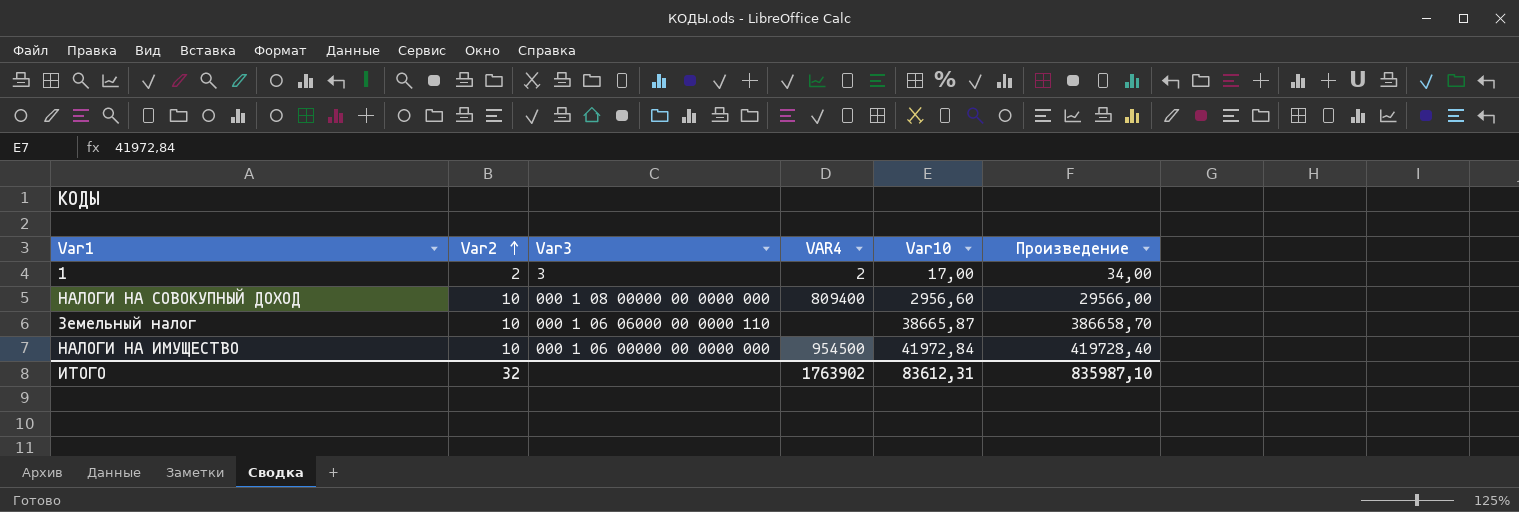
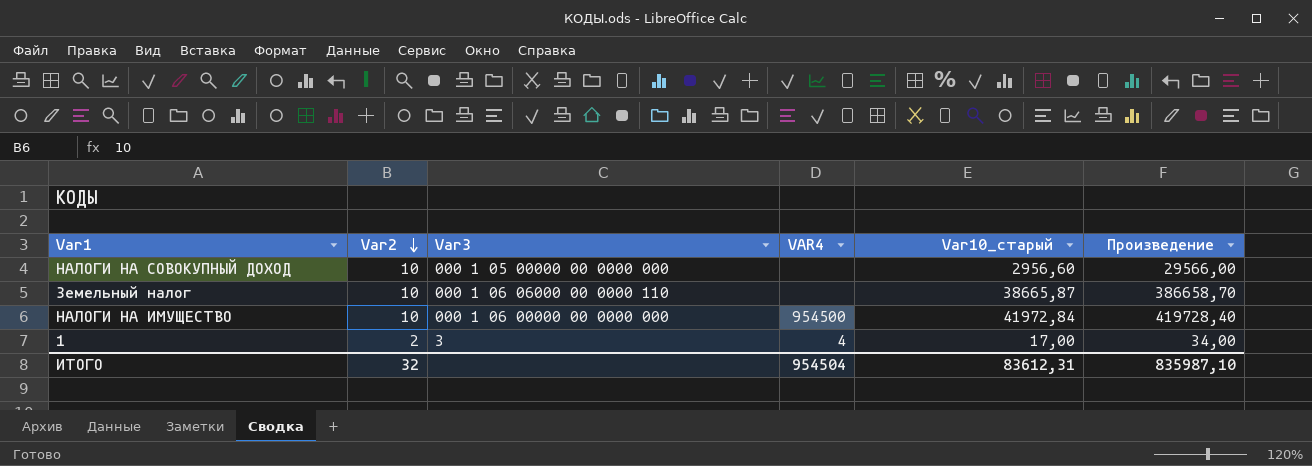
row order: Var2 ascending -> Var2 descending
column name: Var10 -> Var10_старый
НАЛОГИ НА СОВОКУПНЫЙ ДОХОД | Var3: 000 1 08 00000 00 0000 000 -> 000 1 05 00000 00 0000 000
НАЛОГИ НА СОВОКУПНЫЙ ДОХОД | VAR4: 809400 -> none
1 | VAR4: 2 -> 4
ИТОГО | VAR4: 1763902 -> 954504

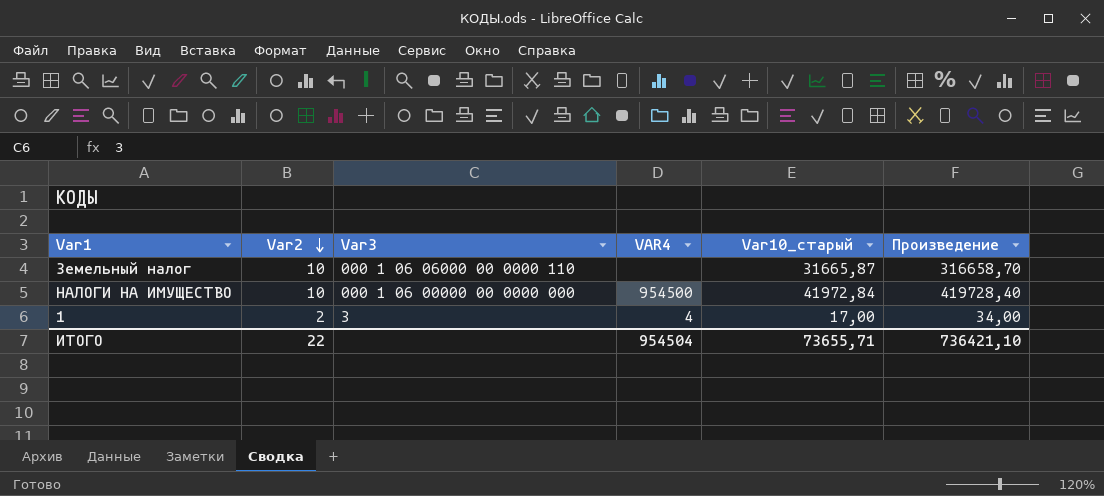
row НАЛОГИ НА СОВОКУПНЫЙ ДОХОД: 10 | 000 1 05 00000 00 0000 000 | none | 2956,60 | 29566,00 -> none
Земельный налог | Var10_старый: 38665,87 -> 31665,87
Земельный налог | Произведение: 386658,70 -> 316658,70
ИТОГО | Var2: 32 -> 22
ИТОГО | Var10_старый: 83612,31 -> 73655,71
ИТОГО | Произведение: 835987,10 -> 736421,10

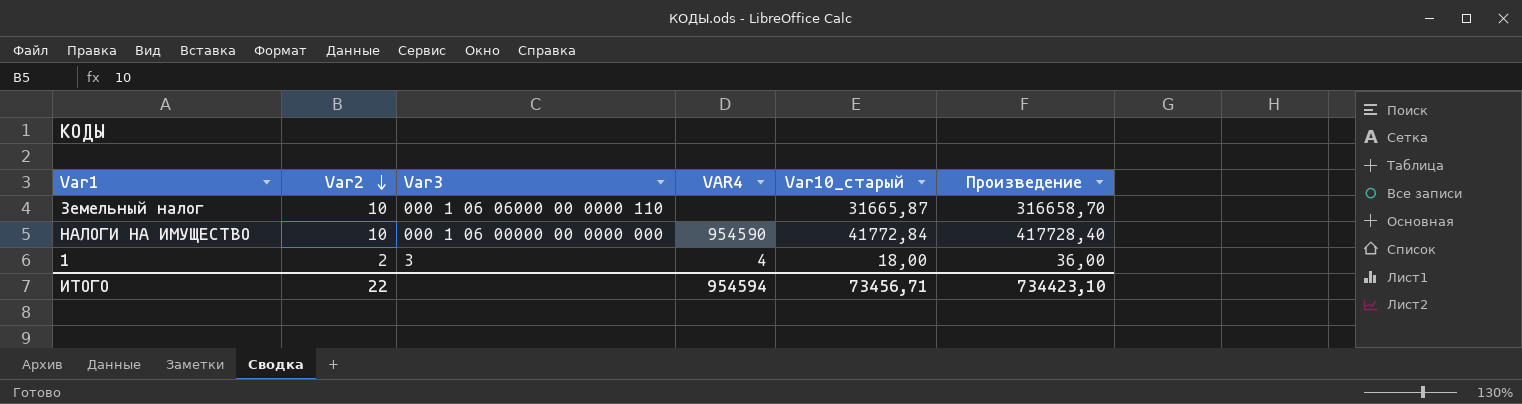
НАЛОГИ НА ИМУЩЕСТВО | VAR4: 954500 -> 954590
НАЛОГИ НА ИМУЩЕСТВО | Var10_старый: 41972,84 -> 41772,84
НАЛОГИ НА ИМУЩЕСТВО | Произведение: 419728,40 -> 417728,40
1 | Var10_старый: 17,00 -> 18,00
1 | Произведение: 34,00 -> 36,00
ИТОГО | VAR4: 954504 -> 954594
ИТОГО | Var10_старый: 73655,71 -> 73456,71
ИТОГО | Произведение: 736421,10 -> 734423,10

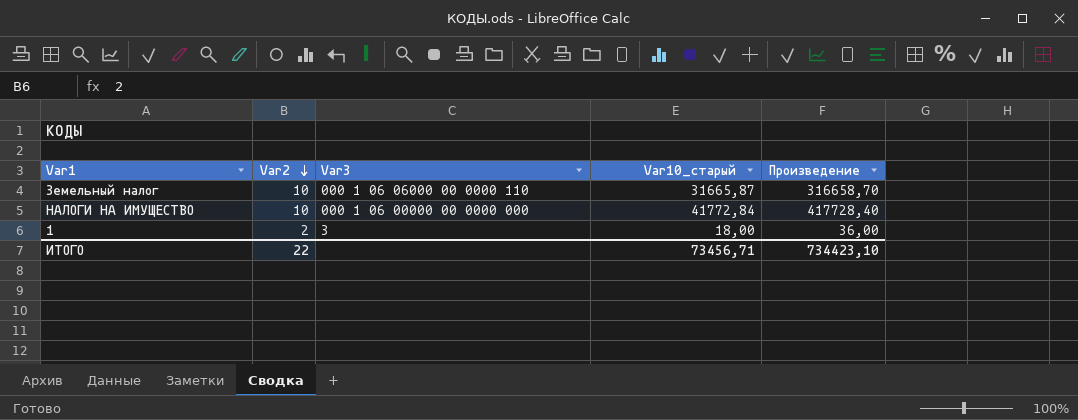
column VAR4 | position: 4 -> none

